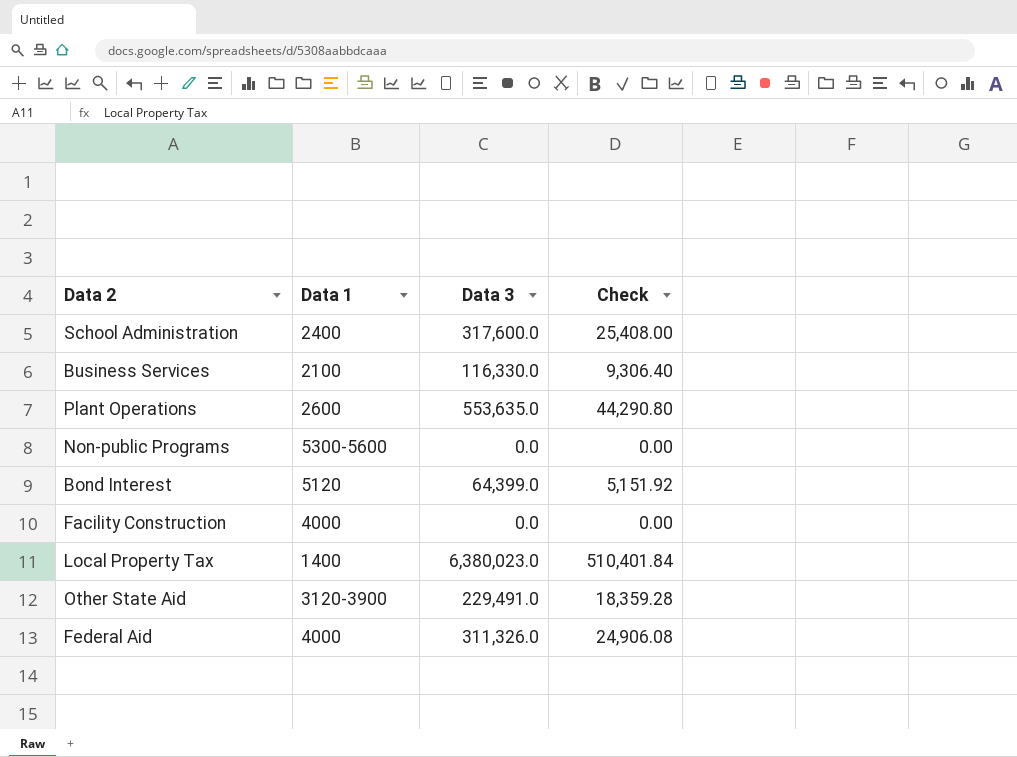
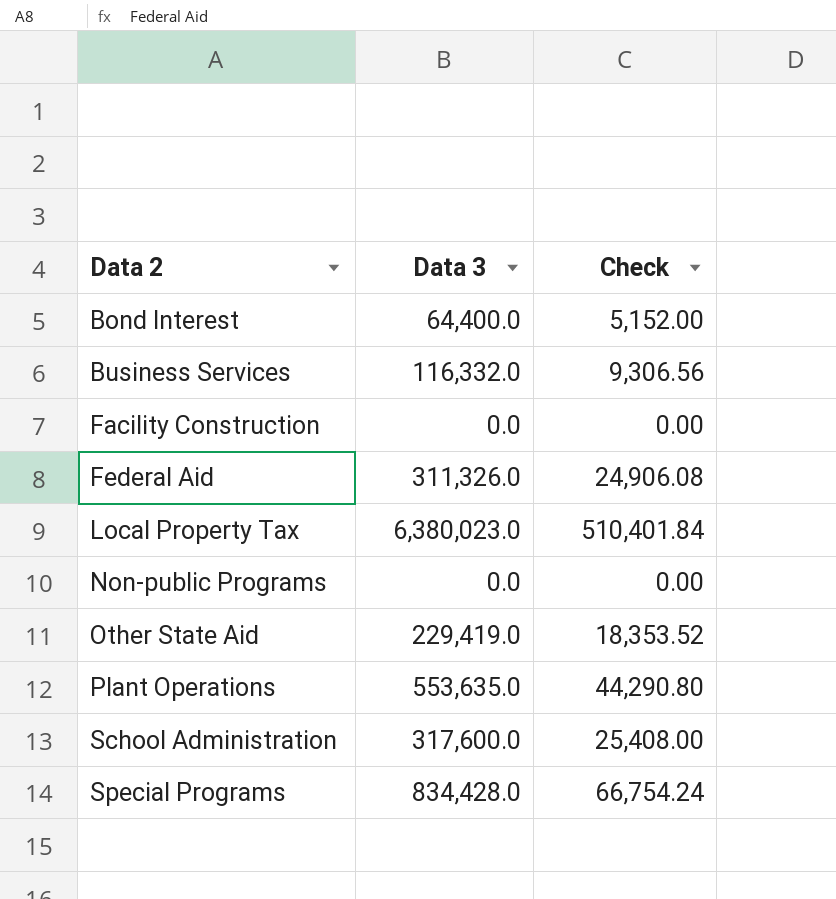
row order: none -> Data 2 ascending
column Data 1 | position: 2 -> none
Bond Interest | Data 3: 64,399.0 -> 64,400.0
Bond Interest | Check: 5,151.92 -> 5,152.00
Business Services | Data 3: 116,330.0 -> 116,332.0
Business Services | Check: 9,306.40 -> 9,306.56
Other State Aid | Data 3: 229,491.0 -> 229,419.0
Other State Aid | Check: 18,359.28 -> 18,353.52
row Special Programs: none -> 834,428.0 | 66,754.24

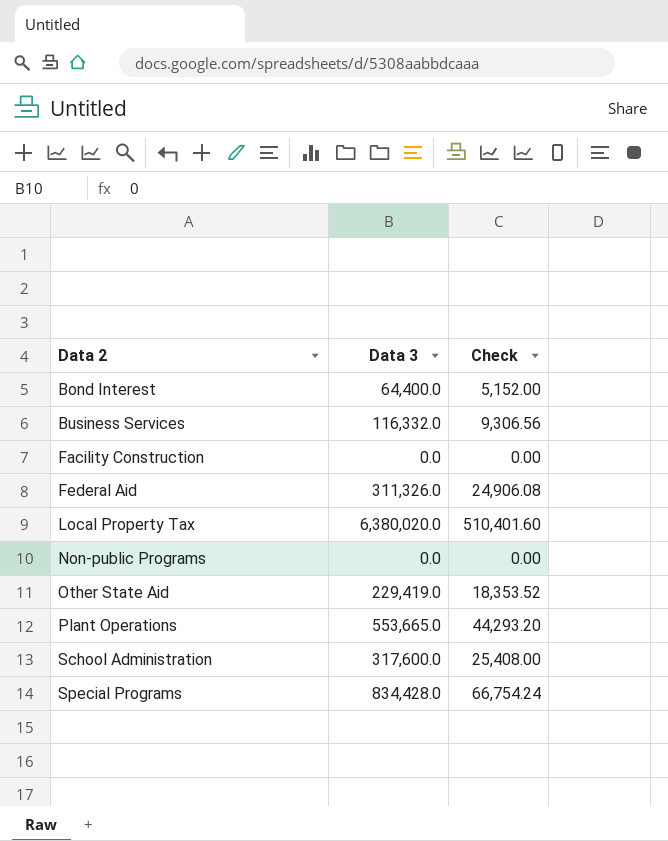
Local Property Tax | Data 3: 6,380,023.0 -> 6,380,020.0
Local Property Tax | Check: 510,401.84 -> 510,401.60
Plant Operations | Data 3: 553,635.0 -> 553,665.0
Plant Operations | Check: 44,290.80 -> 44,293.20

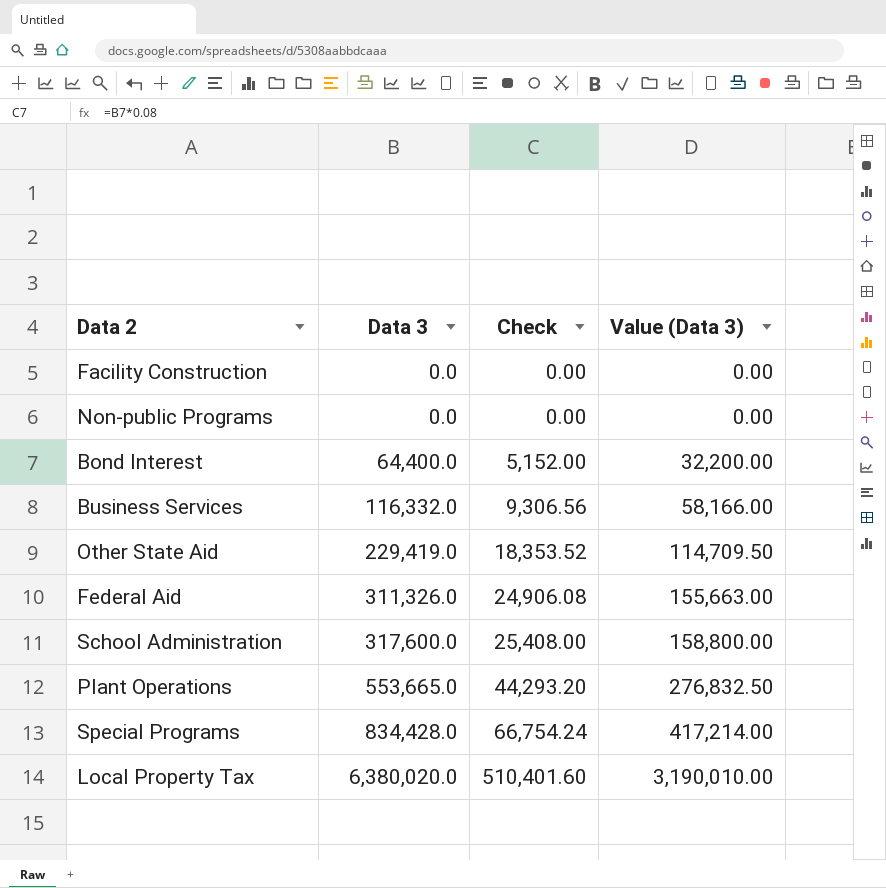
row order: Data 2 ascending -> Data 3 ascending
column Value (Data 3) | formula: none -> [Data 3] * 0.5

